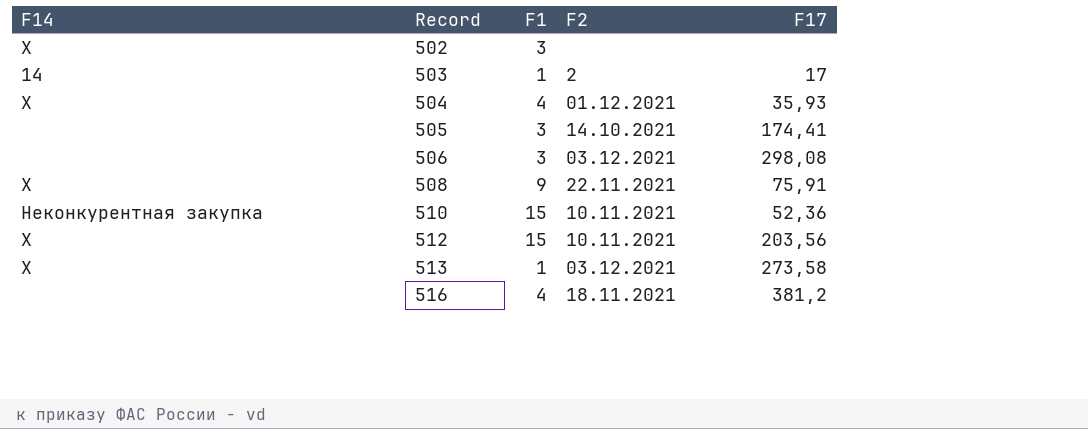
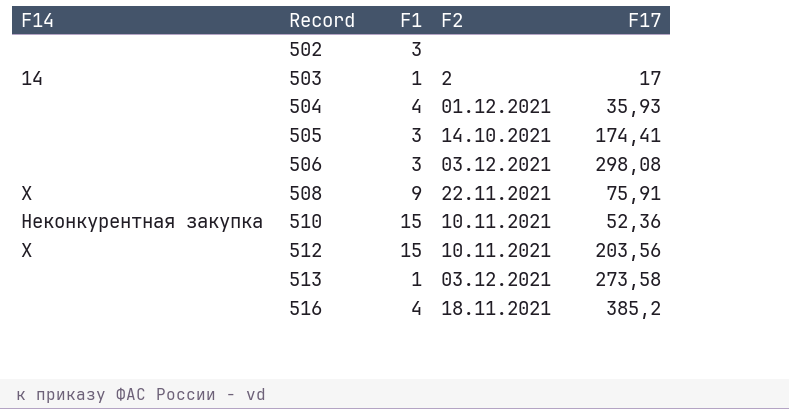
502 | F14: Х -> none
504 | F14: Х -> none
513 | F14: Х -> none
516 | F17: 381,2 -> 385,2

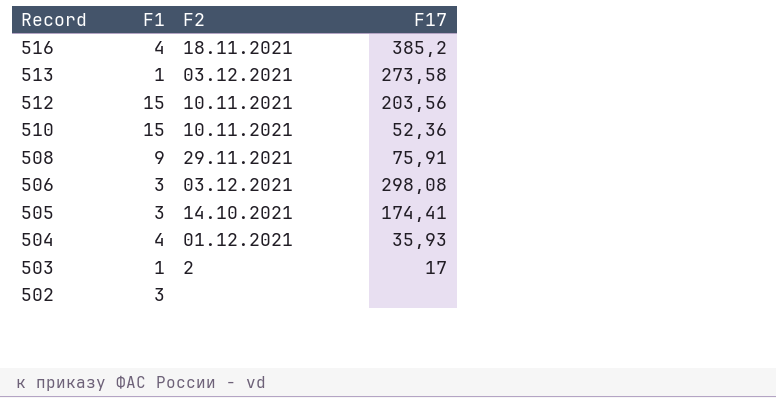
row order: Record ascending -> Record descending
column F14 | position: 1 -> none
508 | F2: 22.11.2021 -> 29.11.2021

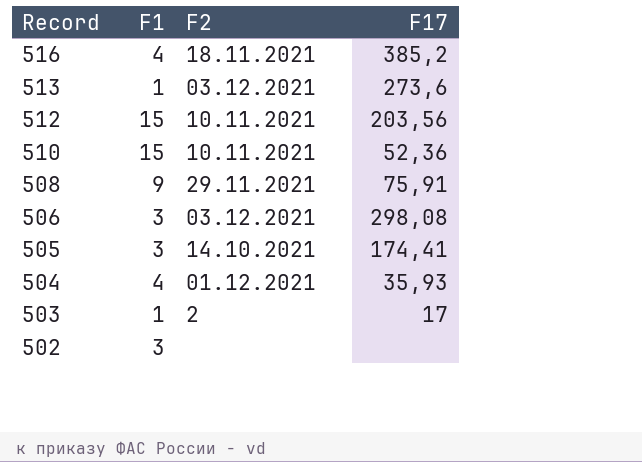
513 | F17: 273,58 -> 273,6

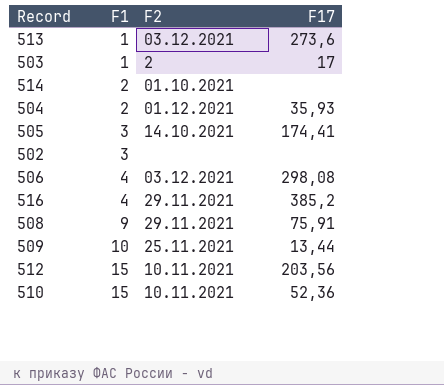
row order: Record descending -> F1 ascending
row 514: none -> 2 | 01.10.2021 | none
504 | F1: 4 -> 2
506 | F1: 3 -> 4
516 | F2: 18.11.2021 -> 29.11.2021
row 509: none -> 10 | 25.11.2021 | 13,44

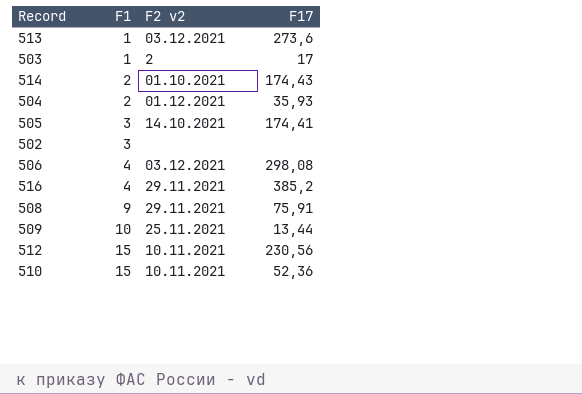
column name: F2 -> F2 v2
514 | F17: none -> 174,43
512 | F17: 203,56 -> 230,56

